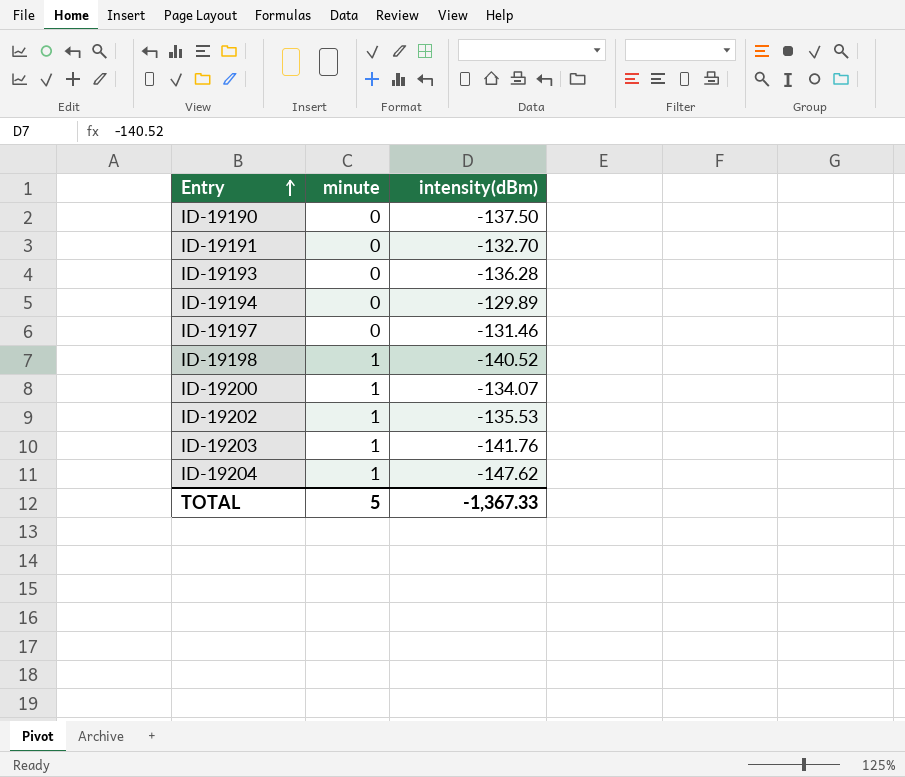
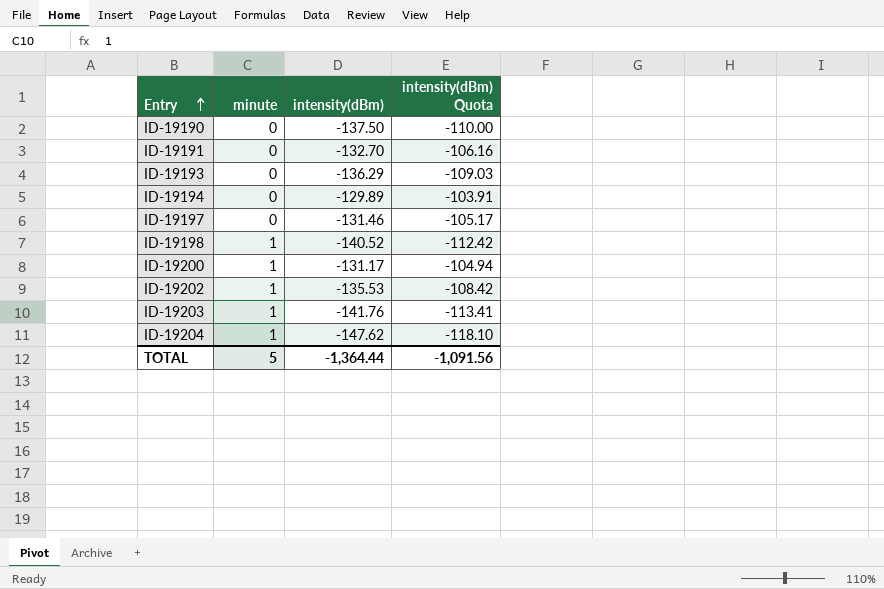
column intensity(dBm) Quota | formula: none -> [intensity(dBm)] * 0.8
ID-19193 | intensity(dBm): -136.28 -> -136.29
ID-19200 | intensity(dBm): -134.07 -> -131.17
TOTAL | intensity(dBm): -1,367.33 -> -1,364.44

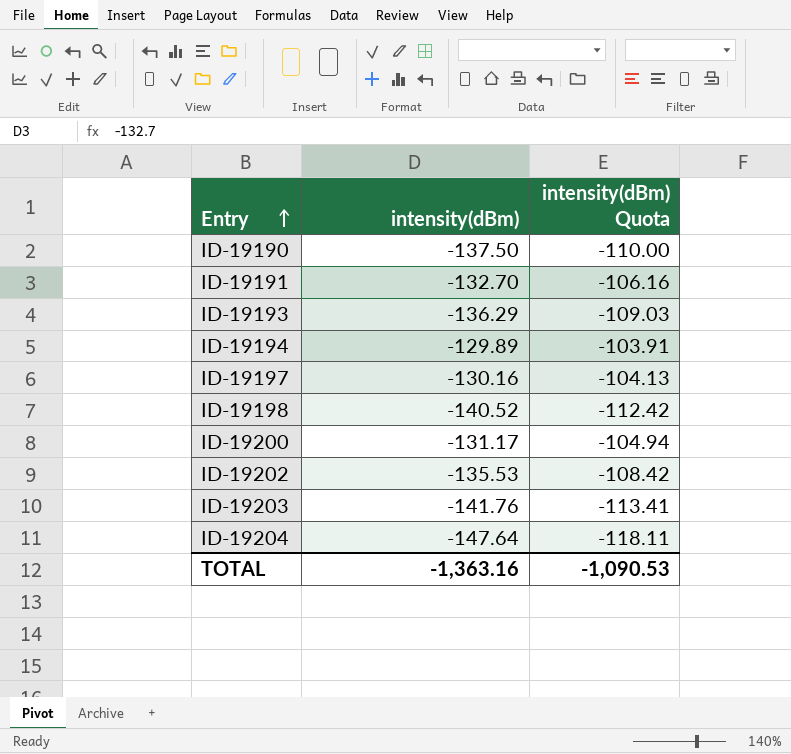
column minute | position: 2 -> none
ID-19197 | intensity(dBm): -131.46 -> -130.16
ID-19197 | intensity(dBm) Quota: -105.17 -> -104.13
ID-19204 | intensity(dBm): -147.62 -> -147.64
ID-19204 | intensity(dBm) Quota: -118.10 -> -118.11
TOTAL | intensity(dBm): -1,364.44 -> -1,363.16
TOTAL | intensity(dBm) Quota: -1,091.56 -> -1,090.53

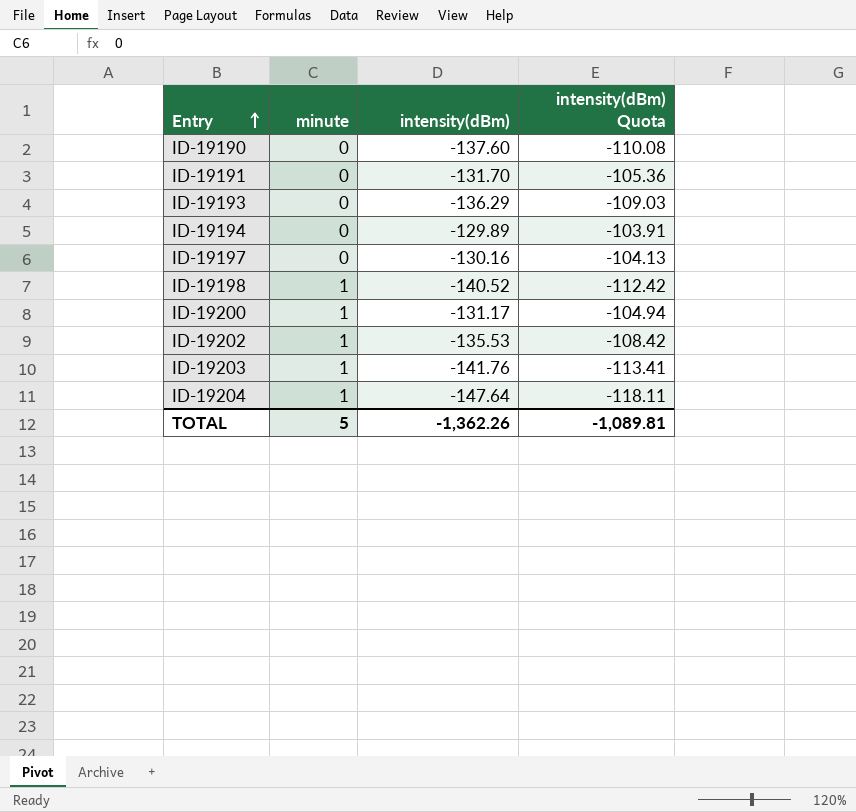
column minute | position: none -> 2
ID-19190 | intensity(dBm): -137.50 -> -137.60
ID-19190 | intensity(dBm) Quota: -110.00 -> -110.08
ID-19191 | intensity(dBm): -132.70 -> -131.70
ID-19191 | intensity(dBm) Quota: -106.16 -> -105.36
TOTAL | intensity(dBm): -1,363.16 -> -1,362.26
TOTAL | intensity(dBm) Quota: -1,090.53 -> -1,089.81

